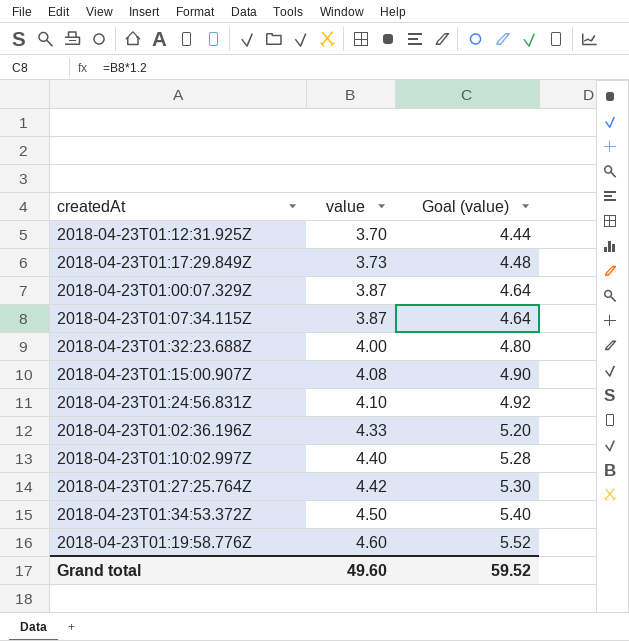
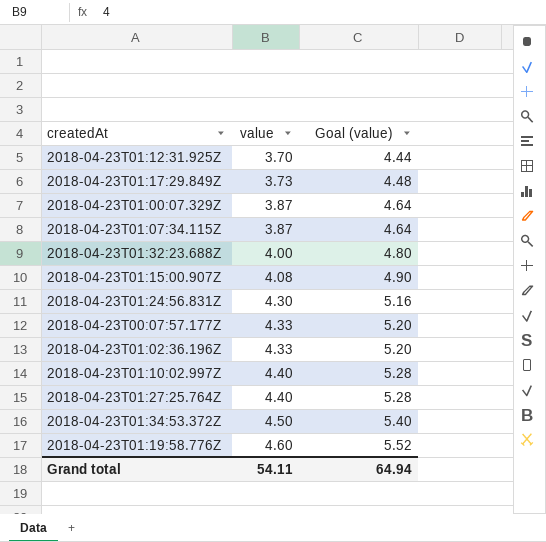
2018-04-23T01:24:56.831Z | value: 4.10 -> 4.30
2018-04-23T01:24:56.831Z | Goal (value): 4.92 -> 5.16
row 2018-04-23T00:07:57.177Z: none -> 4.33 | 5.20
2018-04-23T01:27:25.764Z | value: 4.42 -> 4.40
2018-04-23T01:27:25.764Z | Goal (value): 5.30 -> 5.28
Grand total | value: 49.60 -> 54.11
Grand total | Goal (value): 59.52 -> 64.94

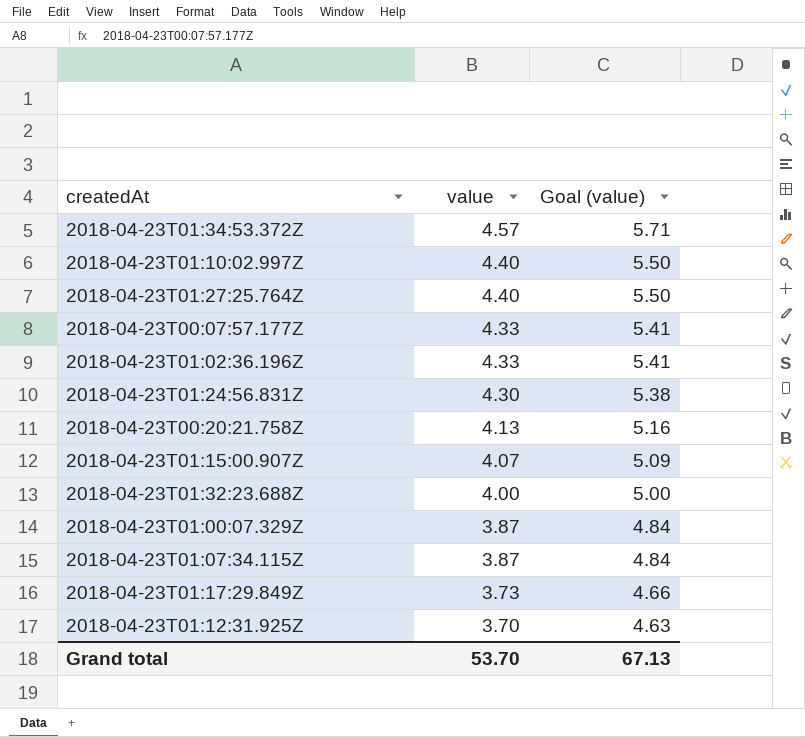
row order: value ascending -> value descending
column Goal (value) | formula: [value] * 1.2 -> [value] * 1.25
row 2018-04-23T01:19:58.776Z: 4.60 | 5.52 -> none
2018-04-23T01:34:53.372Z | value: 4.50 -> 4.57
row 2018-04-23T00:20:21.758Z: none -> 4.13 | 5.16
2018-04-23T01:15:00.907Z | value: 4.08 -> 4.07
Grand total | value: 54.11 -> 53.70
Grand total | Goal (value): 64.94 -> 67.13

